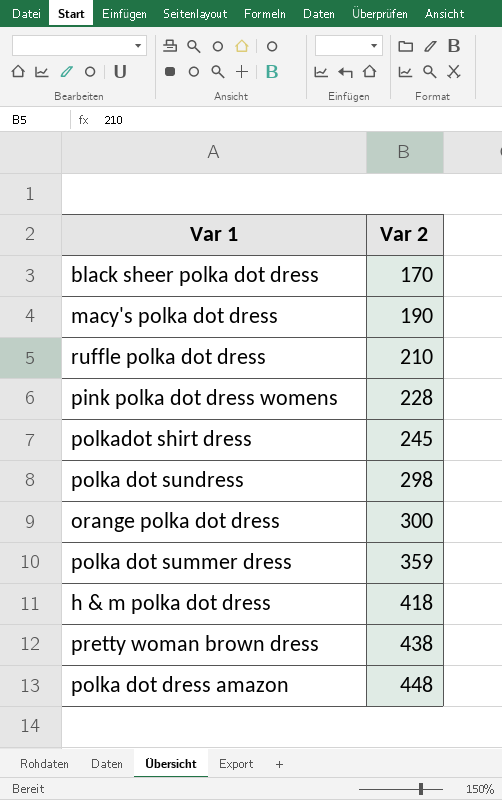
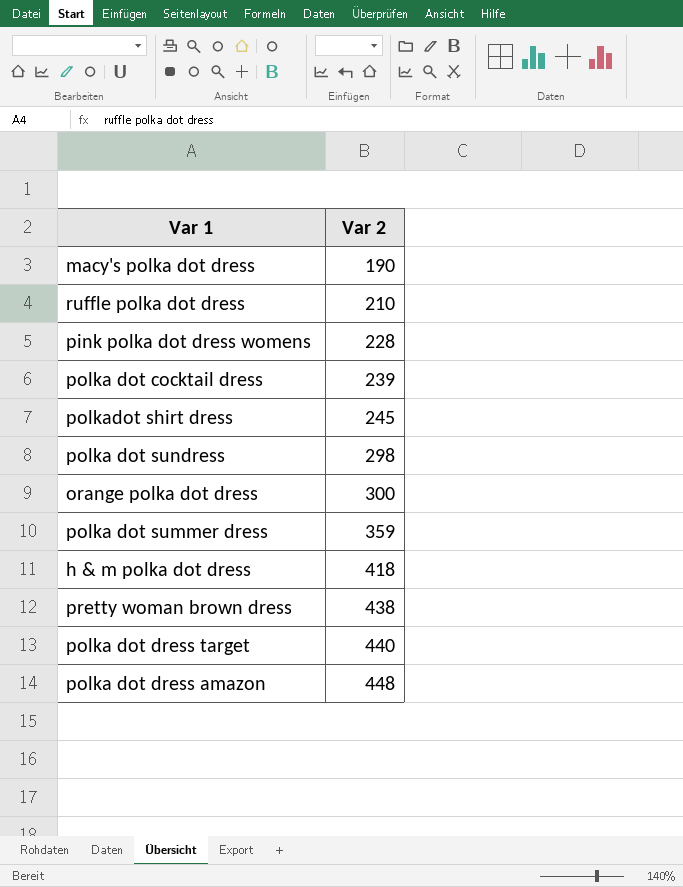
row black sheer polka dot dress: 170 -> none
row polka dot cocktail dress: none -> 239
row polka dot dress target: none -> 440

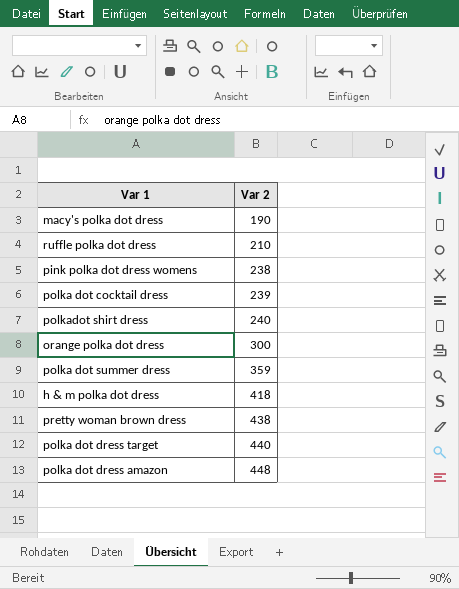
row polka dot sundress: 298 -> none
pink polka dot dress womens | Var 2: 228 -> 238
polkadot shirt dress | Var 2: 245 -> 240

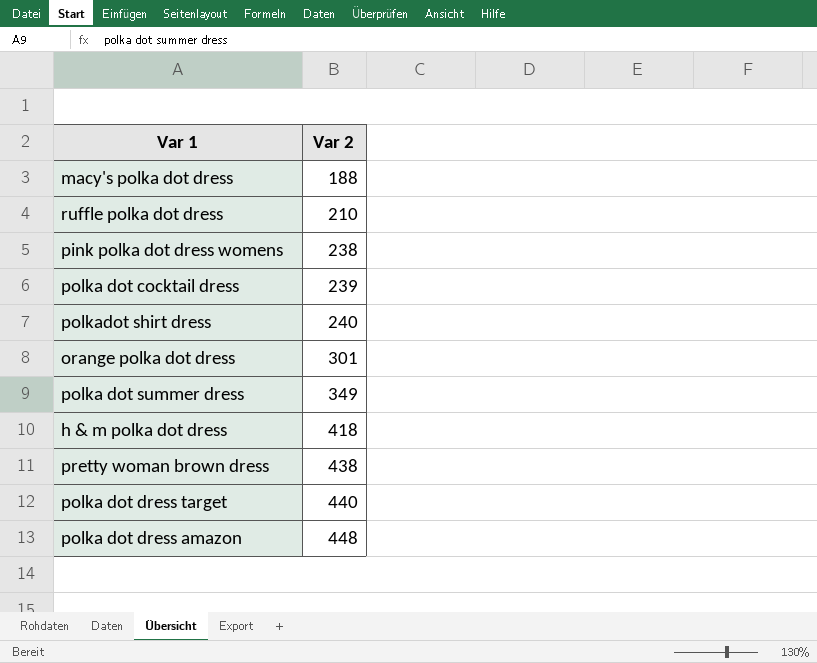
macy's polka dot dress | Var 2: 190 -> 188
orange polka dot dress | Var 2: 300 -> 301
polka dot summer dress | Var 2: 359 -> 349

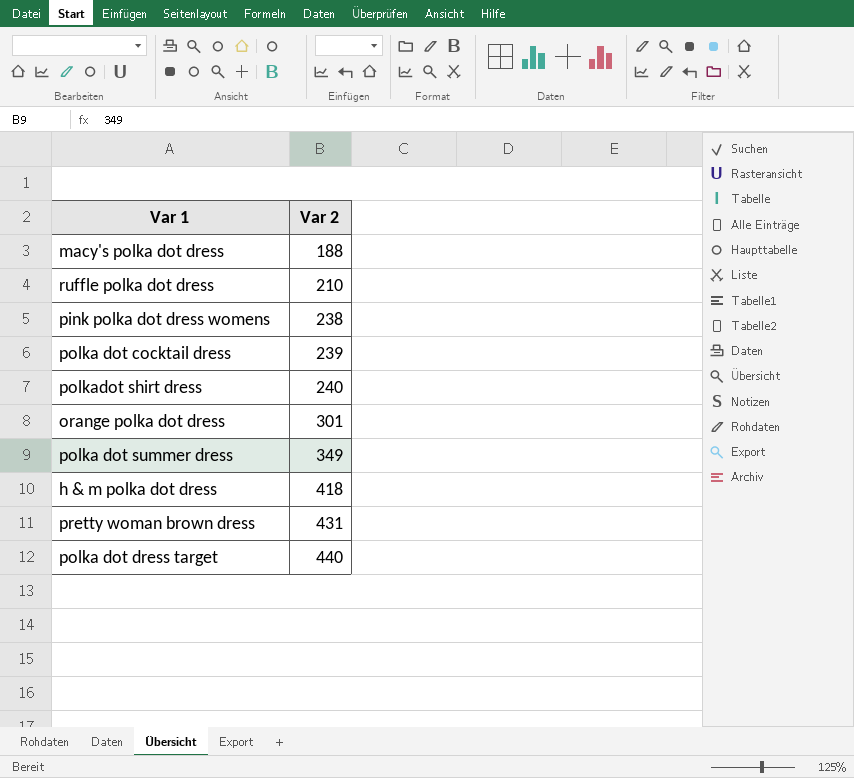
row polka dot dress amazon: 448 -> none
pretty woman brown dress | Var 2: 438 -> 431

